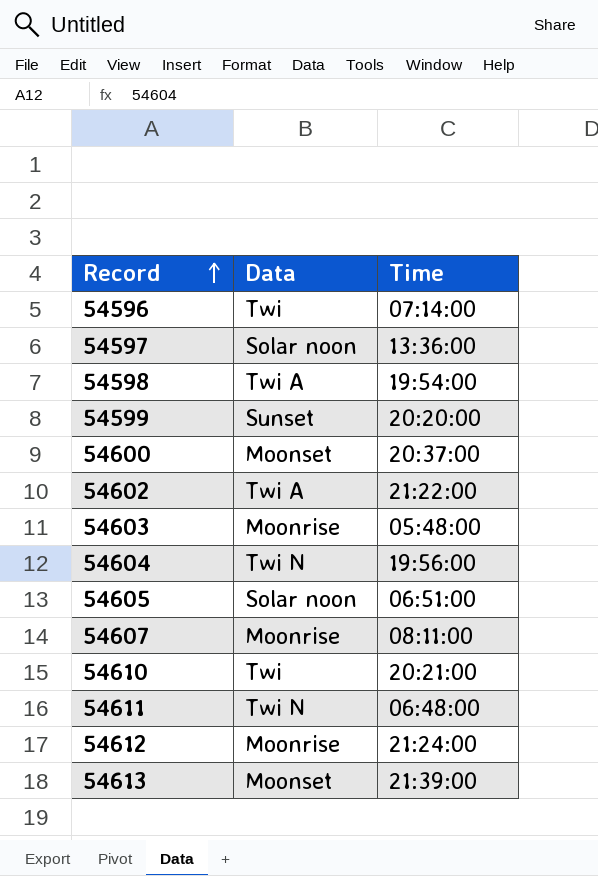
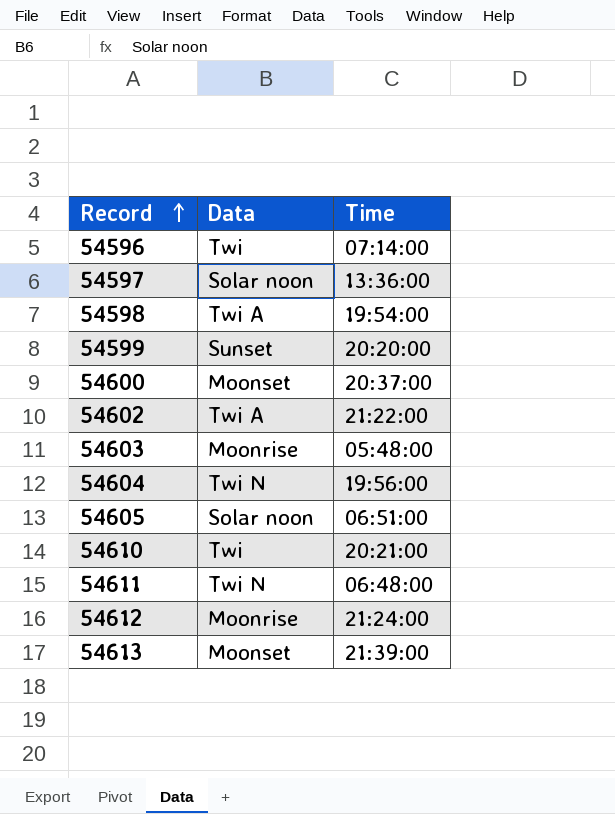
row 54607: Moonrise | 08:11:00 -> none

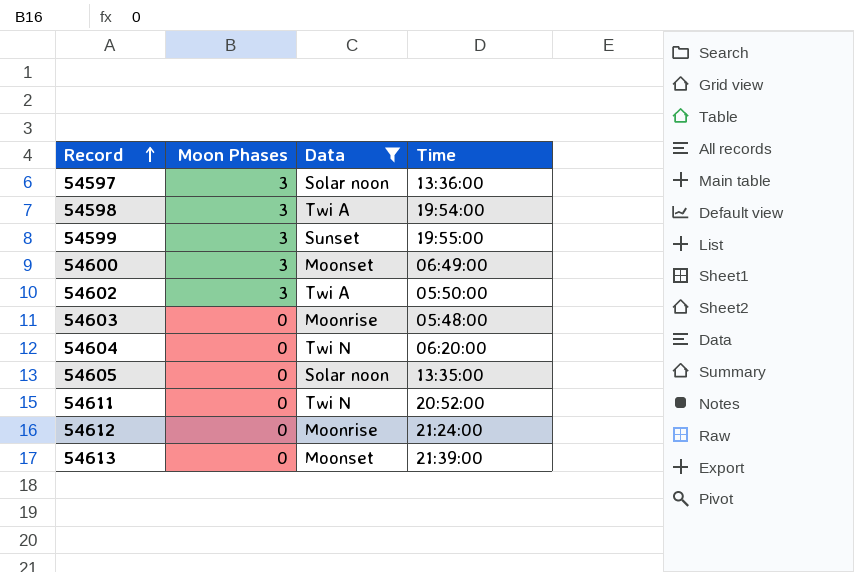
filter: none -> Data != Twi
column Moon Phases | position: none -> 2
54599 | Time: 20:20:00 -> 19:55:00
54600 | Time: 20:37:00 -> 06:49:00
54602 | Time: 21:22:00 -> 05:50:00
54604 | Time: 19:56:00 -> 06:20:00
54605 | Time: 06:51:00 -> 13:35:00
54611 | Time: 06:48:00 -> 20:52:00

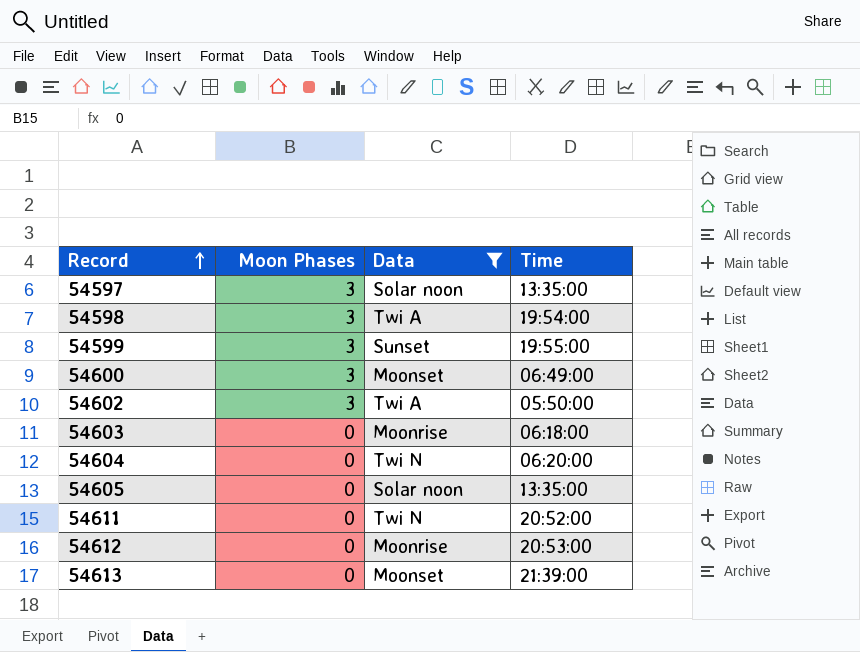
54597 | Time: 13:36:00 -> 13:35:00
54603 | Time: 05:48:00 -> 06:18:00
54612 | Time: 21:24:00 -> 20:53:00

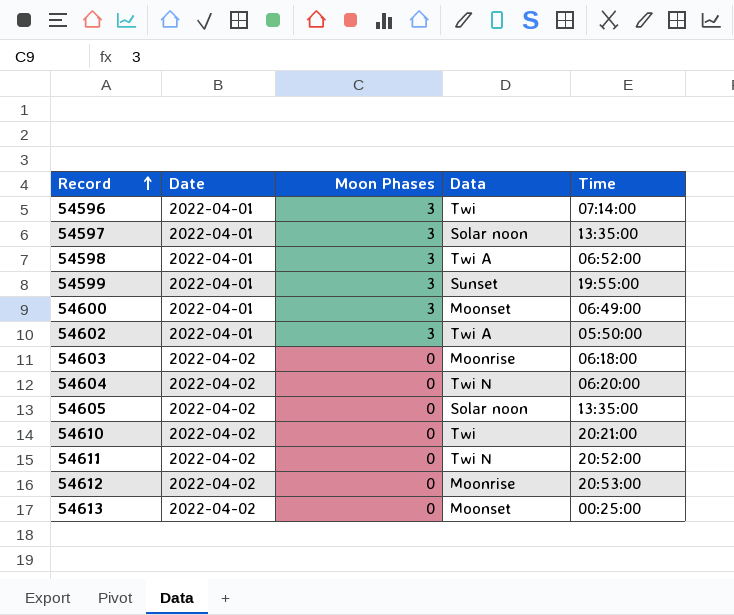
filter: Data != Twi -> none
column Date | position: none -> 2
54598 | Time: 19:54:00 -> 06:52:00
54613 | Time: 21:39:00 -> 00:25:00

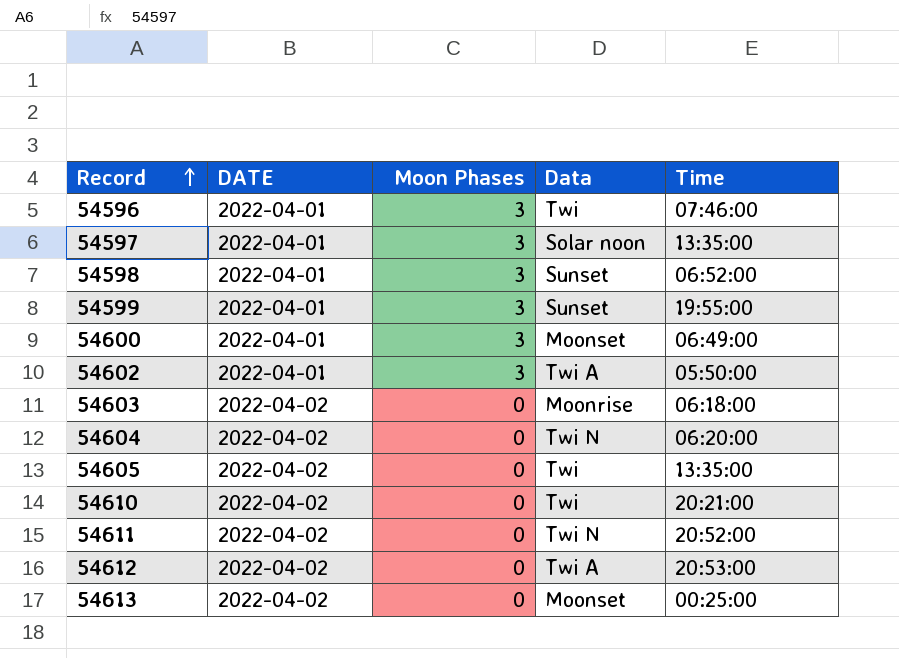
column name: Date -> DATE
54596 | Time: 07:14:00 -> 07:46:00
54598 | Data: Twi A -> Sunset
54605 | Data: Solar noon -> Twi
54612 | Data: Moonrise -> Twi A

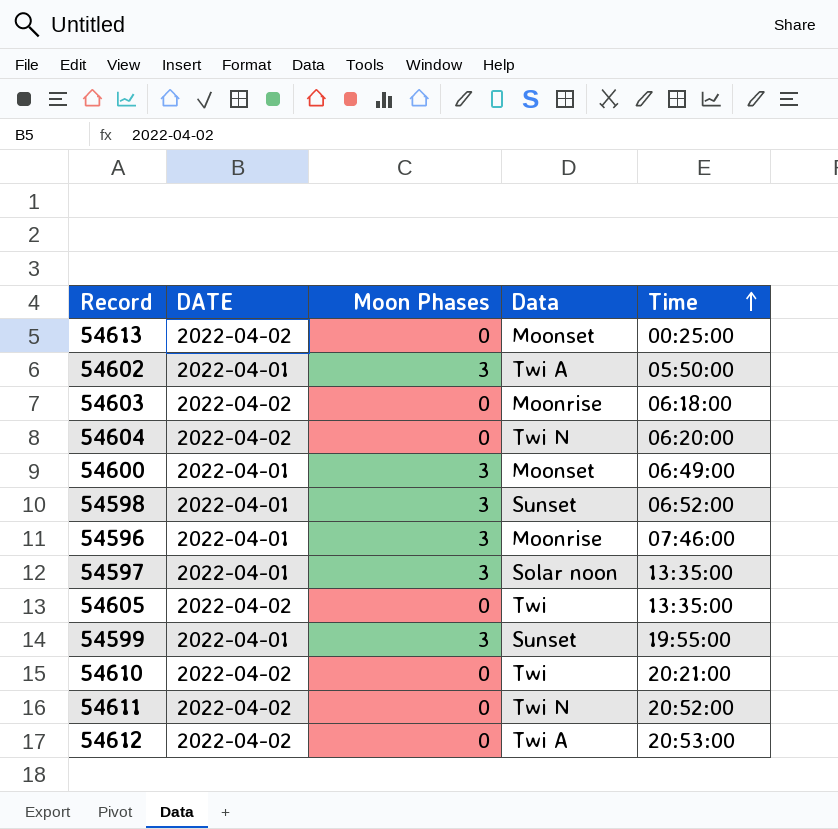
row order: Record ascending -> Time ascending
54596 | Data: Twi -> Moonrise

